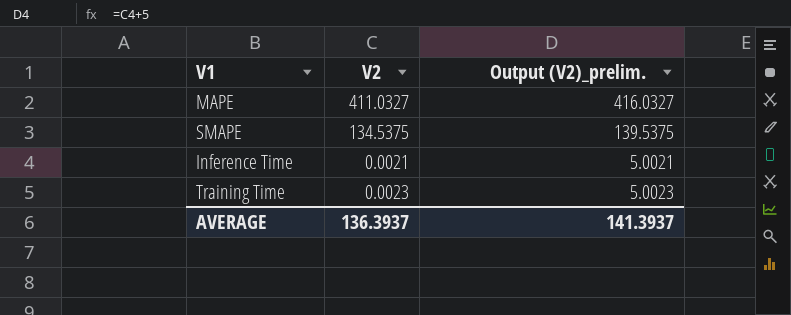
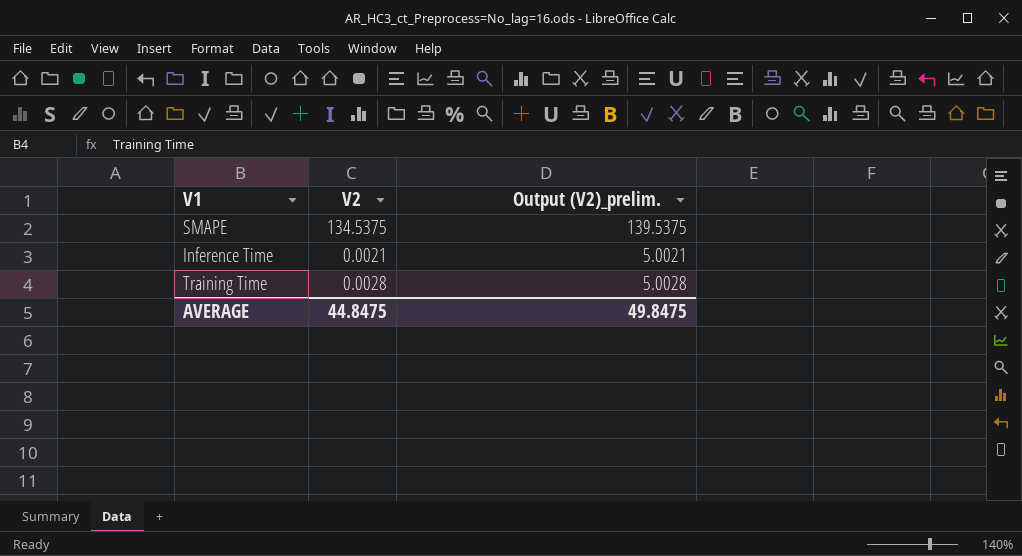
row MAPE: 411.0327 | 416.0327 -> none
Training Time | V2: 0.0023 -> 0.0028
Training Time | Output (V2)_prelim.: 5.0023 -> 5.0028
AVERAGE | V2: 136.3937 -> 44.8475
AVERAGE | Output (V2)_prelim.: 141.3937 -> 49.8475

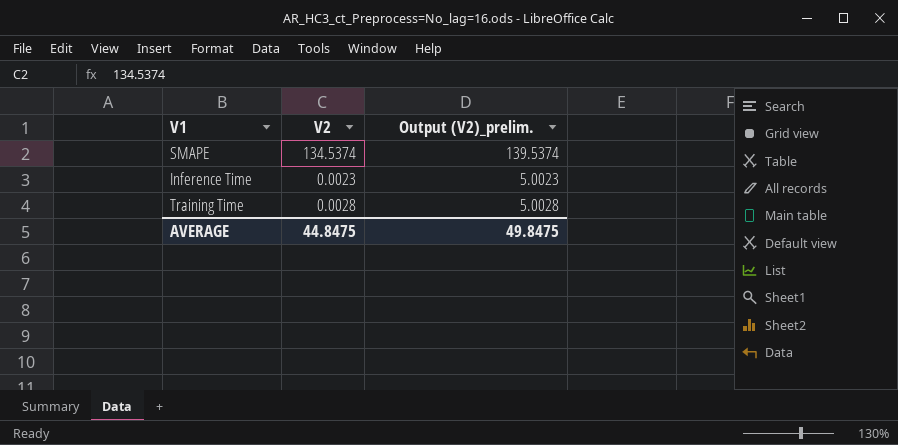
SMAPE | V2: 134.5375 -> 134.5374
SMAPE | Output (V2)_prelim.: 139.5375 -> 139.5374
Inference Time | V2: 0.0021 -> 0.0023
Inference Time | Output (V2)_prelim.: 5.0021 -> 5.0023

